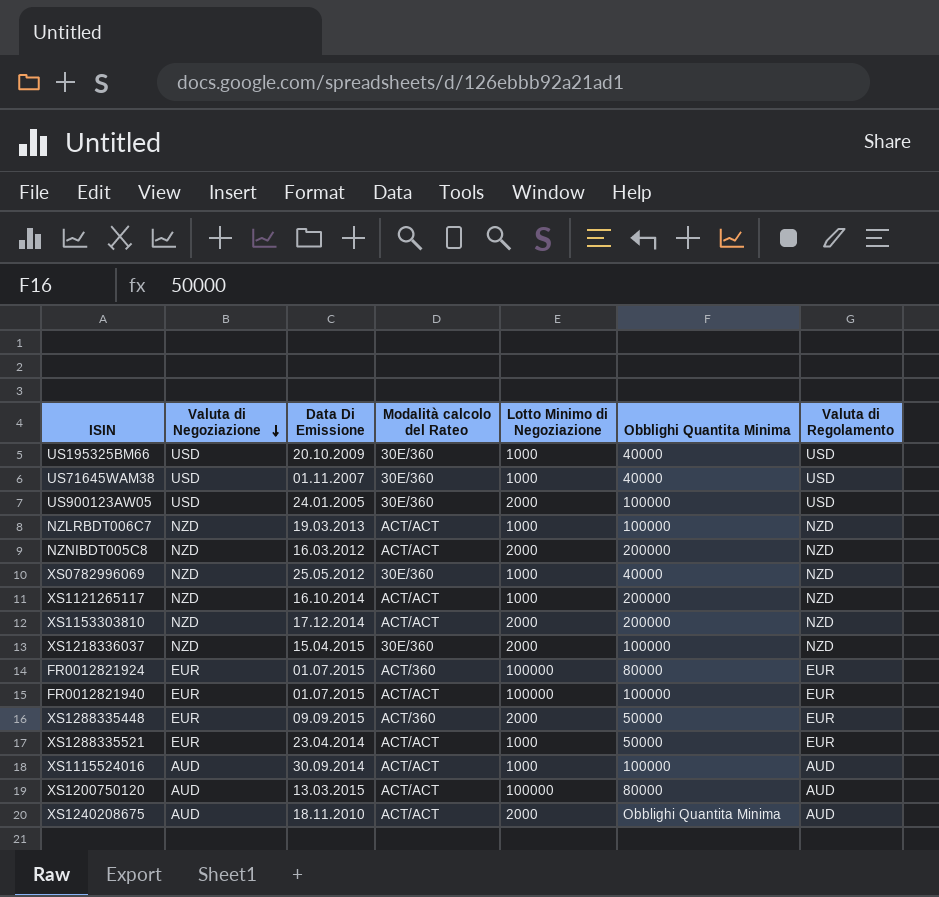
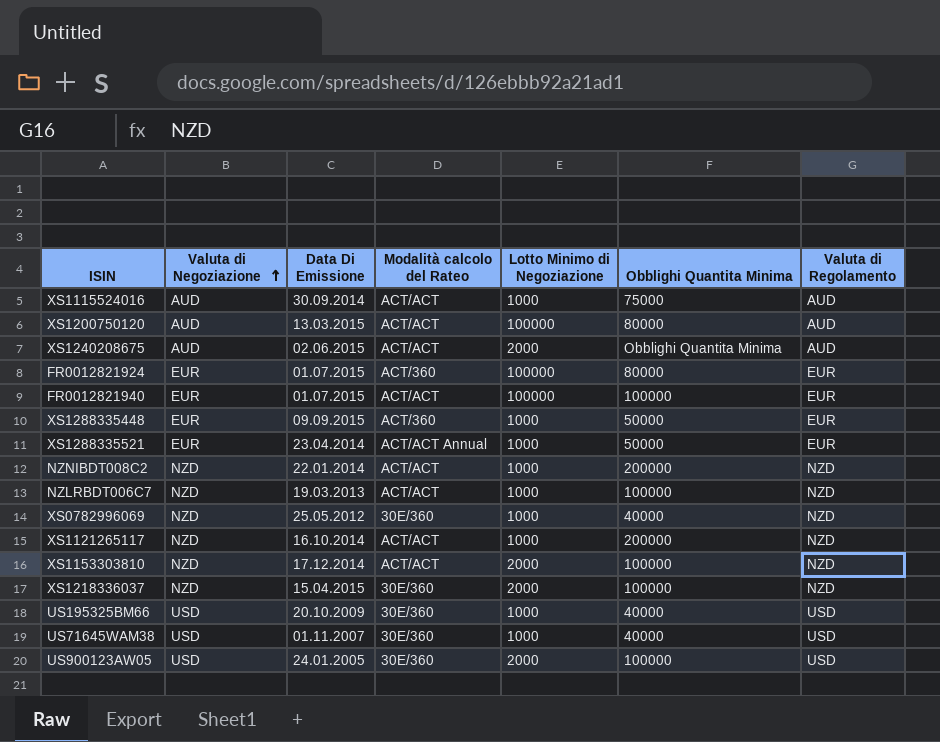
row order: Valuta di Negoziazione descending -> Valuta di Negoziazione ascending
row NZNIBDT005C8: NZD | 16.03.2012 | ACT/ACT | 2000 | 200000 | NZD -> none
XS1115524016 | Obblighi Quantita Minima: 100000 -> 75000
XS1240208675 | Data Di Emissione: 18.11.2010 -> 02.06.2015
XS1288335448 | Lotto Minimo di Negoziazione: 2000 -> 1000
XS1288335521 | Modalità calcolo del Rateo: ACT/ACT -> ACT/ACT Annual
row NZNIBDT008C2: none -> NZD | 22.01.2014 | ACT/ACT | 1000 | 200000 | NZD
XS1153303810 | Obblighi Quantita Minima: 200000 -> 100000

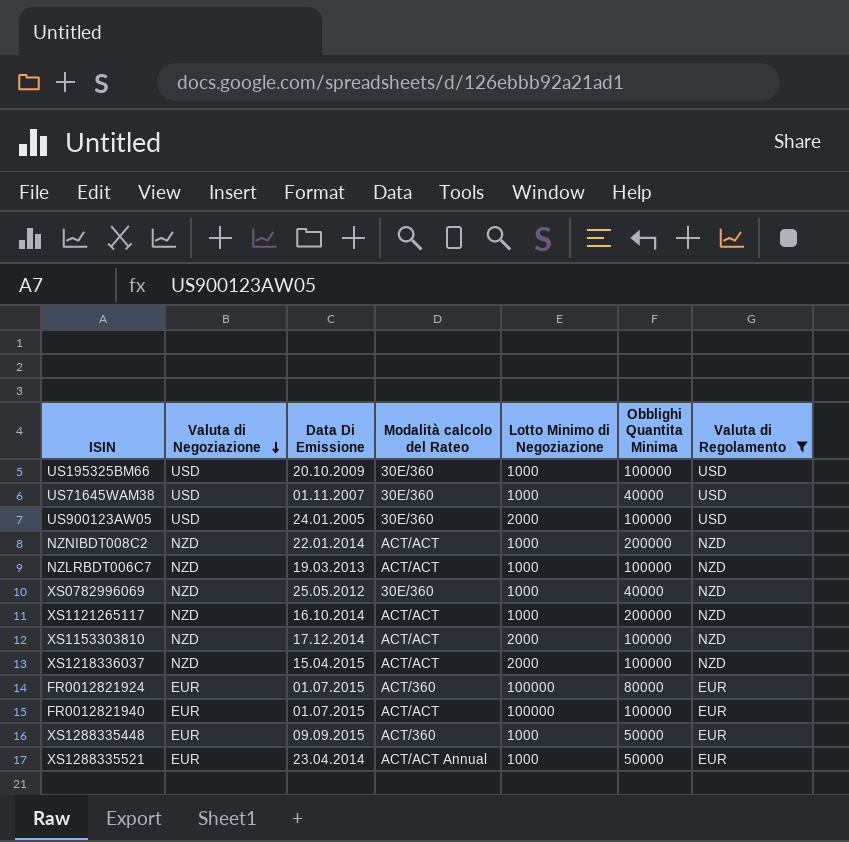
filter: none -> Valuta di Regolamento != AUD
row order: Valuta di Negoziazione ascending -> Valuta di Negoziazione descending
US195325BM66 | Obblighi Quantita Minima: 40000 -> 100000
XS1218336037 | Modalità calcolo del Rateo: 30E/360 -> ACT/ACT

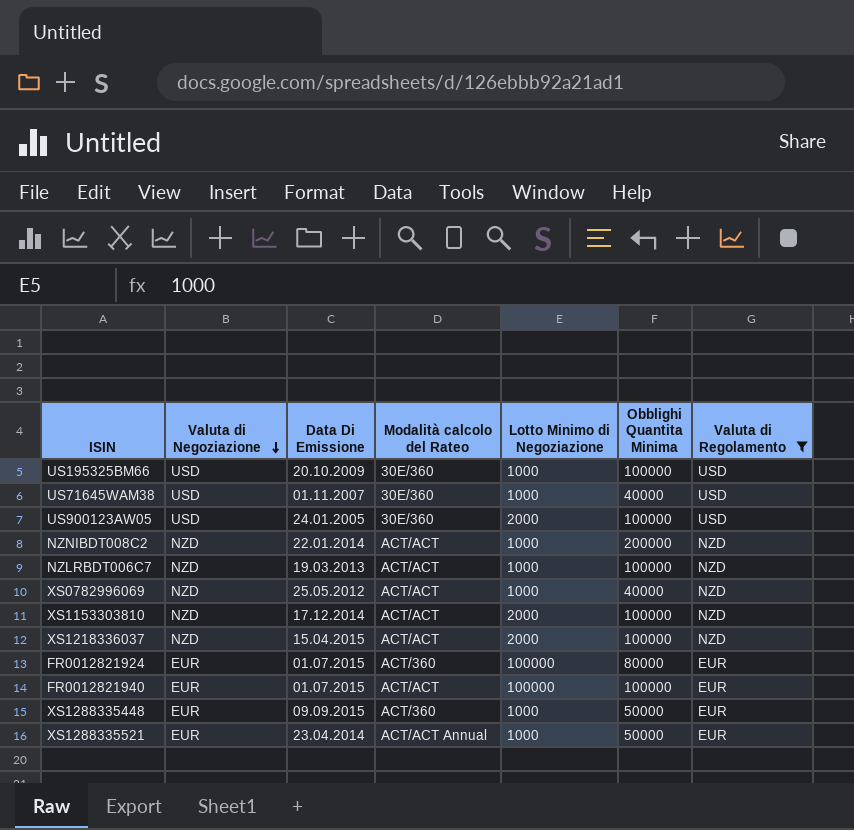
row XS1121265117: NZD | 16.10.2014 | ACT/ACT | 1000 | 200000 | NZD -> none
XS0782996069 | Modalità calcolo del Rateo: 30E/360 -> ACT/ACT

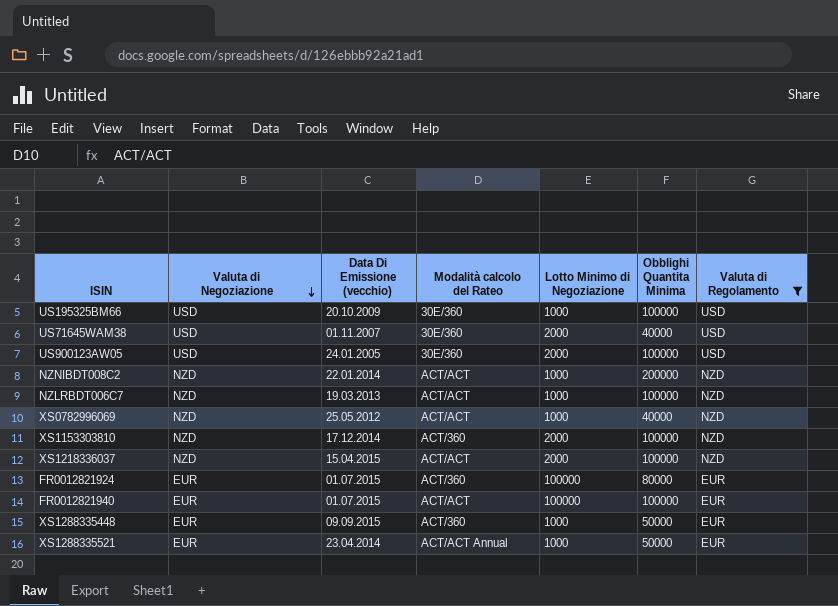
column name: Data Di Emissione -> Data Di Emissione (vecchio)
US71645WAM38 | Lotto Minimo di Negoziazione: 1000 -> 2000
XS1153303810 | Modalità calcolo del Rateo: ACT/ACT -> ACT/360

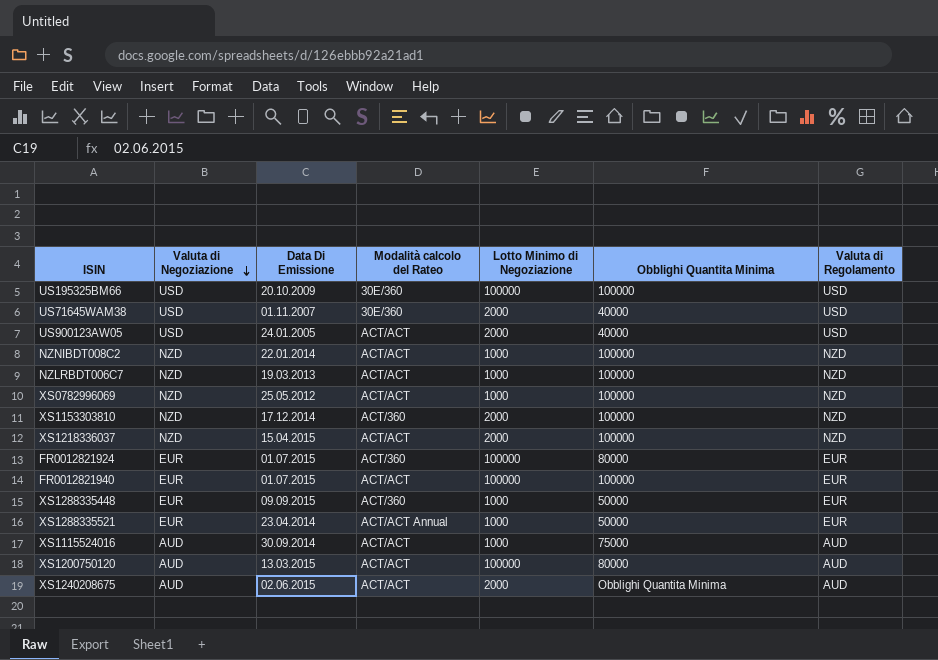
filter: Valuta di Regolamento != AUD -> none
column name: Data Di Emissione (vecchio) -> Data Di Emissione
US195325BM66 | Lotto Minimo di Negoziazione: 1000 -> 100000
US900123AW05 | Modalità calcolo del Rateo: 30E/360 -> ACT/ACT
US900123AW05 | Obblighi Quantita Minima: 100000 -> 40000
NZNIBDT008C2 | Obblighi Quantita Minima: 200000 -> 100000
XS0782996069 | Obblighi Quantita Minima: 40000 -> 100000

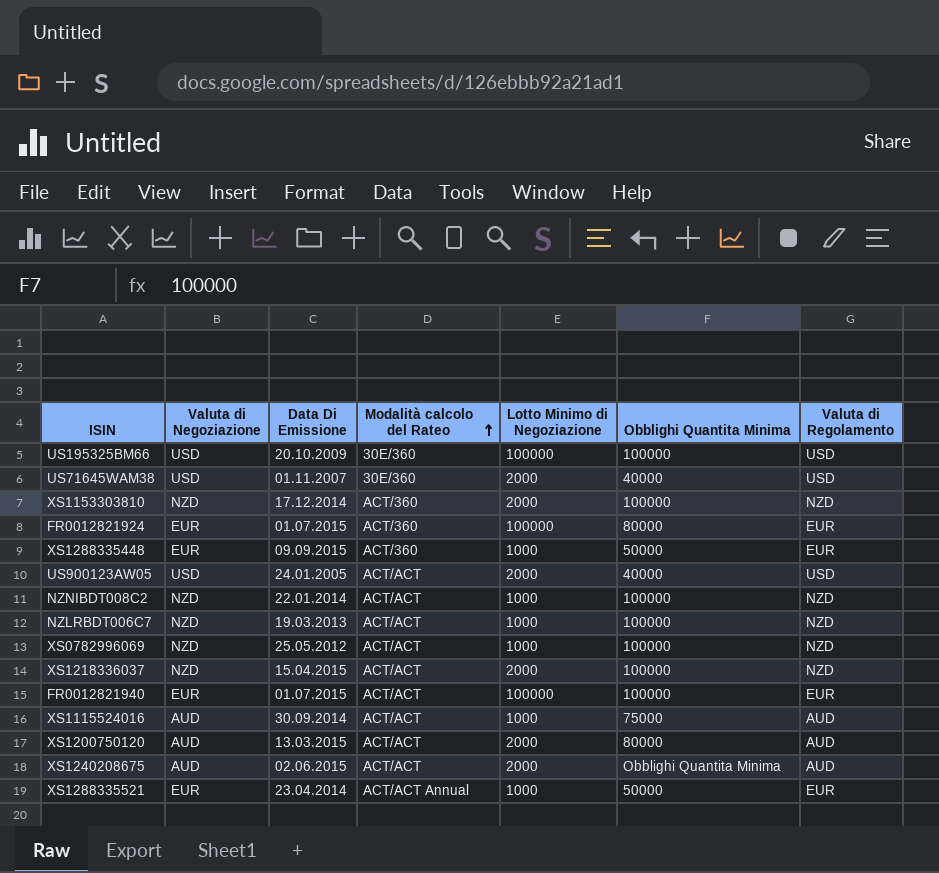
row order: Valuta di Negoziazione descending -> Modalità calcolo del Rateo ascending
XS1200750120 | Lotto Minimo di Negoziazione: 100000 -> 2000

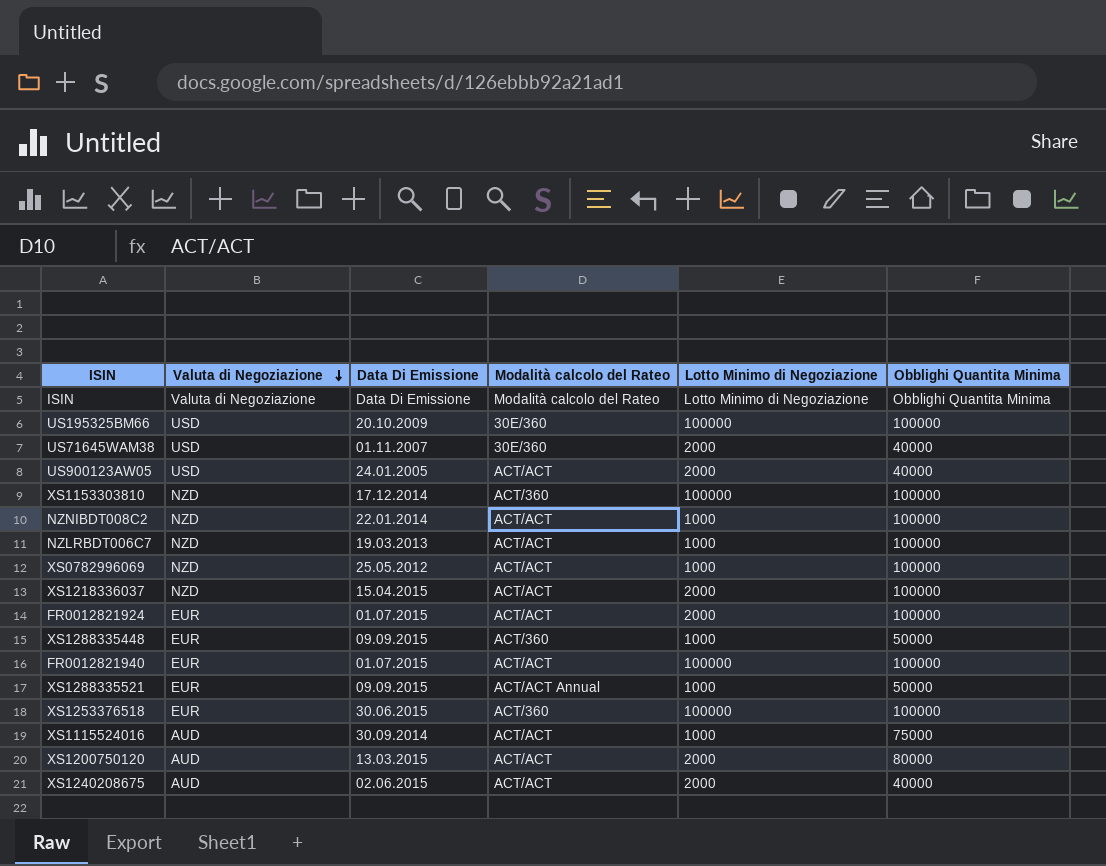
row order: Modalità calcolo del Rateo ascending -> Valuta di Negoziazione descending
column Valuta di Regolamento | position: 7 -> none
row ISIN: none -> Valuta di Negoziazione | Data Di Emissione | Modalità calcolo del Rateo | Lotto Minimo di Negoziazione | Obblighi Quantita Minima
XS1153303810 | Lotto Minimo di Negoziazione: 2000 -> 100000
FR0012821924 | Modalità calcolo del Rateo: ACT/360 -> ACT/ACT
FR0012821924 | Lotto Minimo di Negoziazione: 100000 -> 2000
FR0012821924 | Obblighi Quantita Minima: 80000 -> 100000
XS1288335521 | Data Di Emissione: 23.04.2014 -> 09.09.2015
row XS1253376518: none -> EUR | 30.06.2015 | ACT/360 | 100000 | 100000
XS1240208675 | Obblighi Quantita Minima: Obblighi Quantita Minima -> 40000

